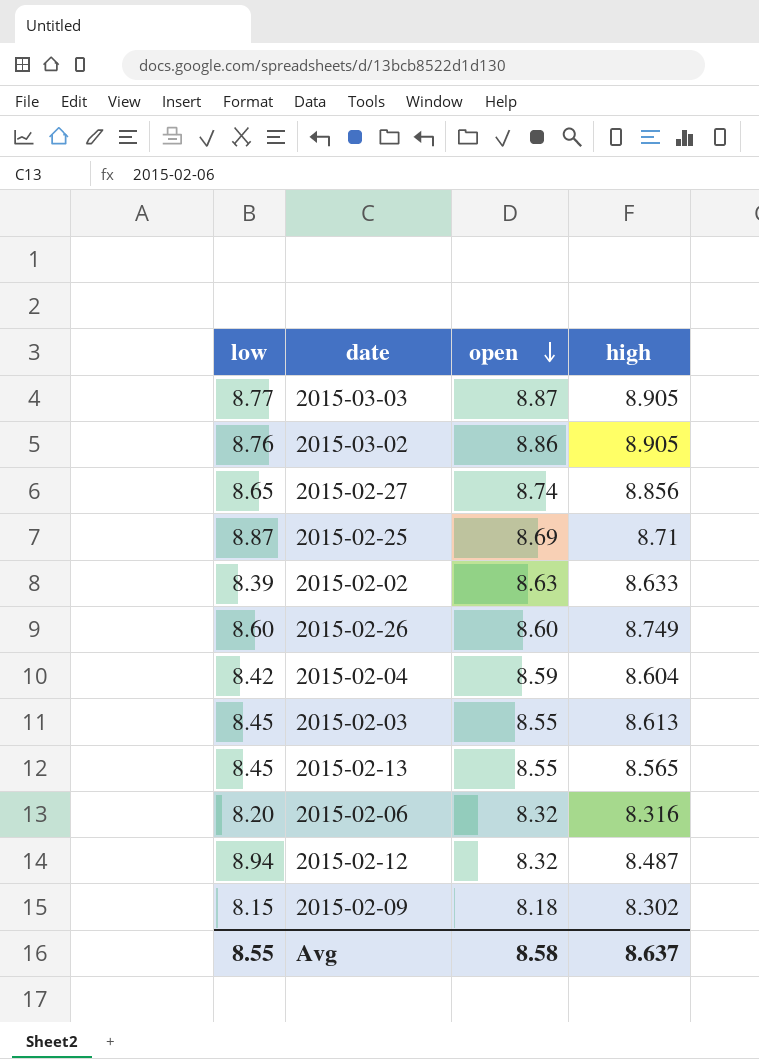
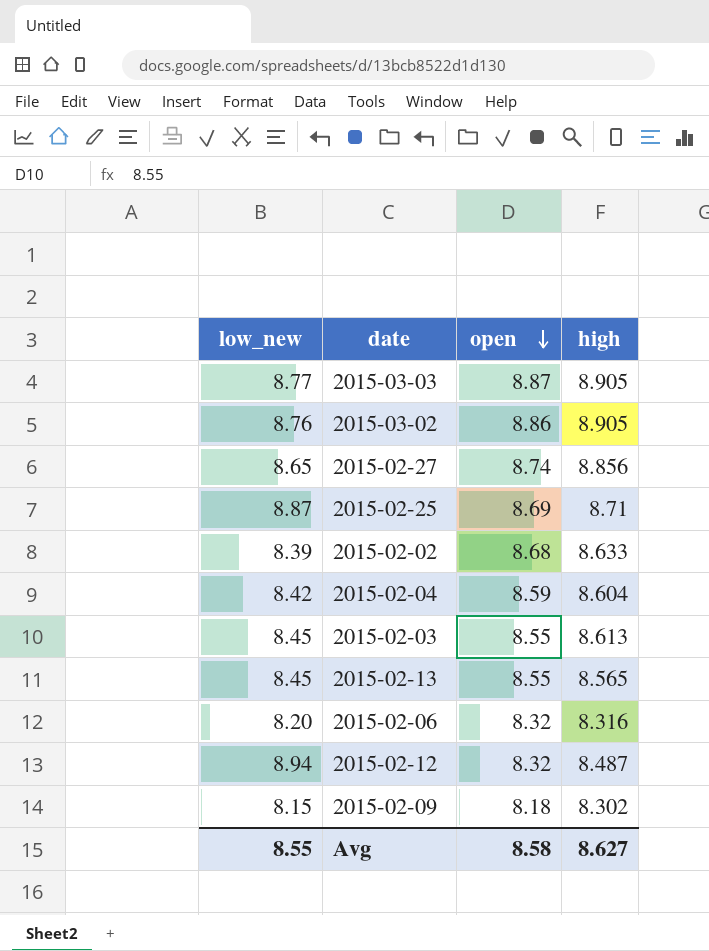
column name: low -> low_new
row 2015-02-26: 8.60 | 8.60 | 8.749 -> none
2015-02-02 | open: 8.63 -> 8.68
Avg | high: 8.637 -> 8.627

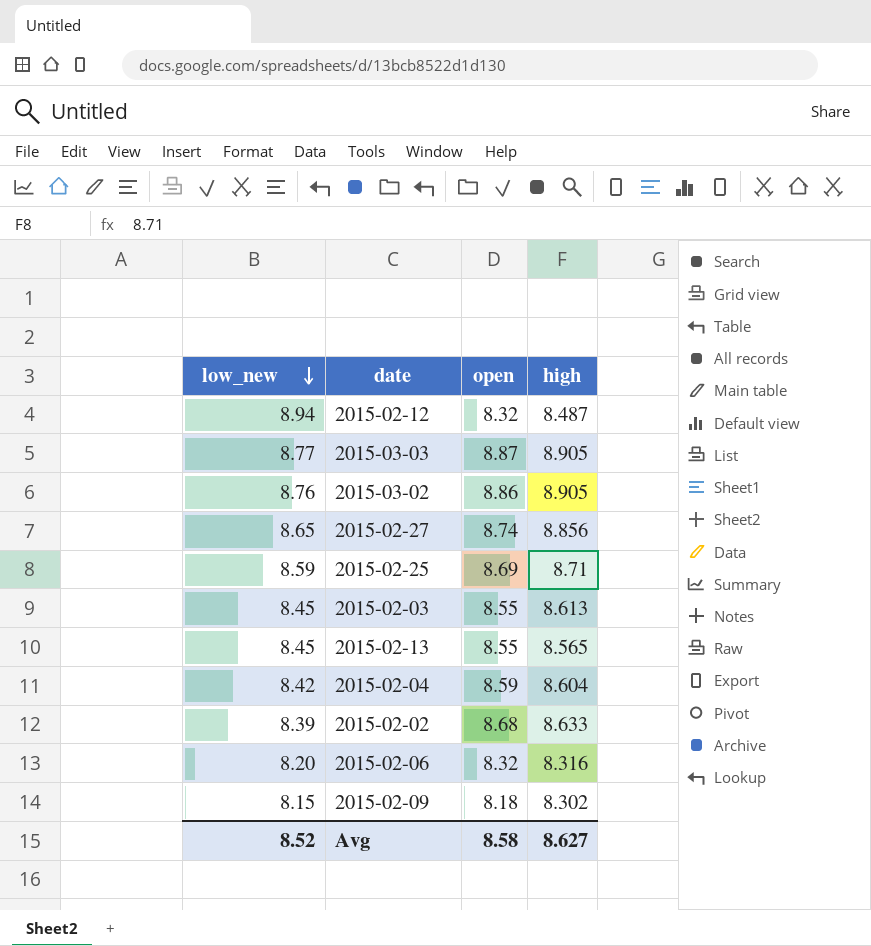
row order: open descending -> low_new descending
2015-02-25 | low_new: 8.87 -> 8.59
Avg | low_new: 8.55 -> 8.52

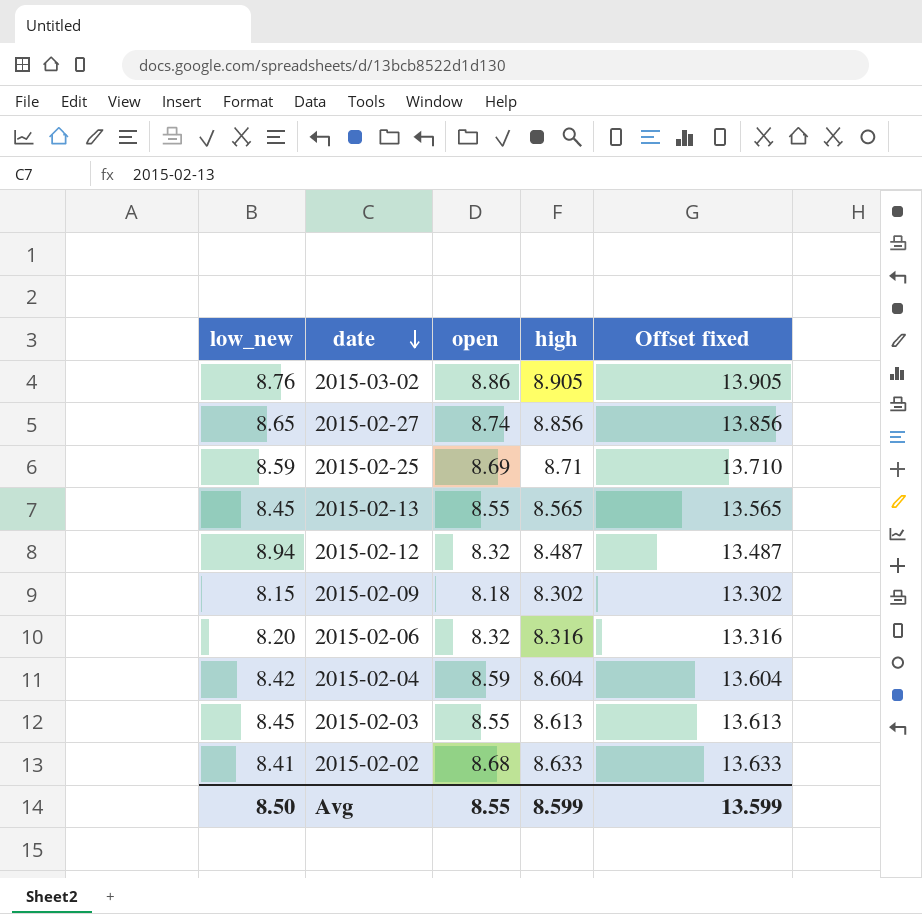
row order: low_new descending -> date descending
column Offset fixed | formula: none -> [high] + 5
row 2015-03-03: 8.77 | 8.87 | 8.905 -> none
2015-02-02 | low_new: 8.39 -> 8.41
Avg | low_new: 8.52 -> 8.50
Avg | open: 8.58 -> 8.55
Avg | high: 8.627 -> 8.599

